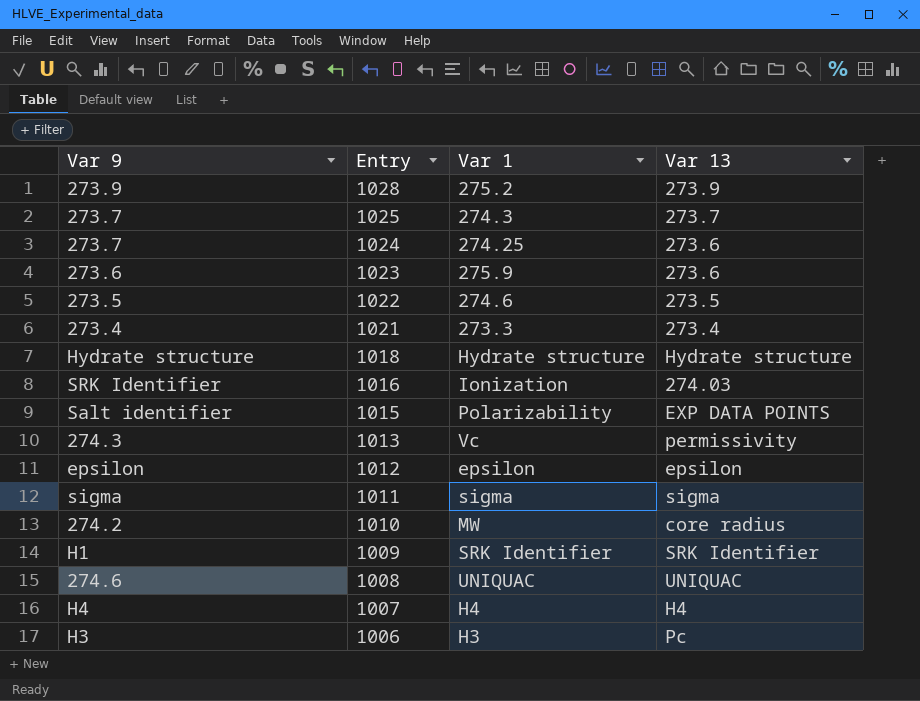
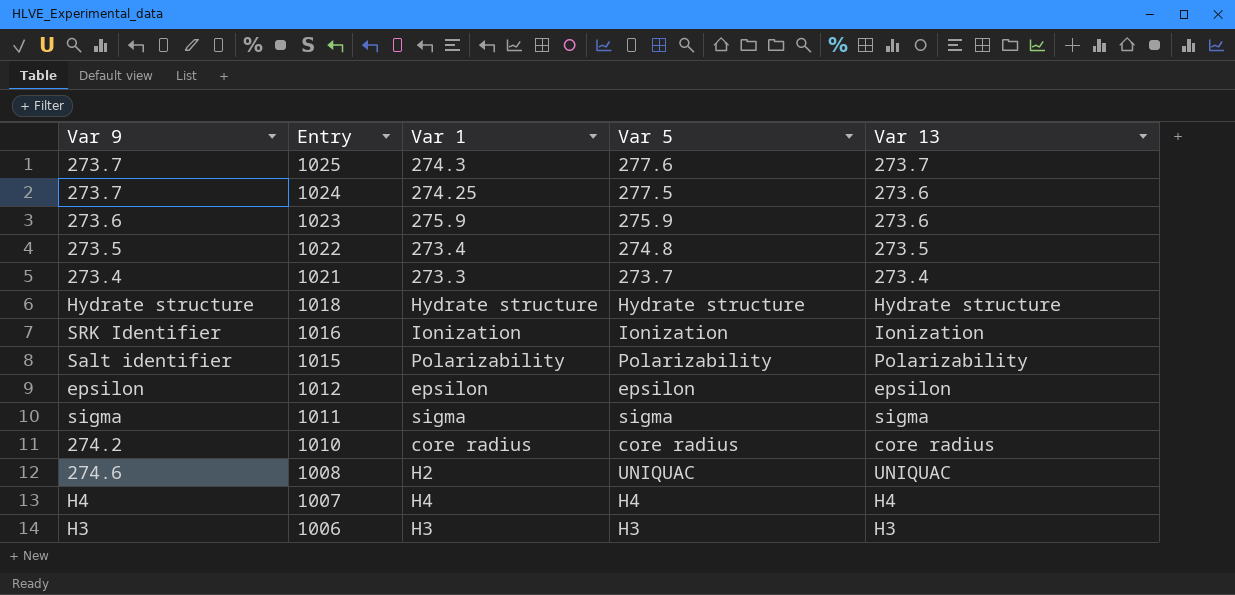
column Var 5 | position: none -> 4
row 1028: 273.9 | 275.2 | 273.9 -> none
row 1013: 274.3 | Vc | permissivity -> none
row 1009: H1 | SRK Identifier | SRK Identifier -> none
1022 | Var 1: 274.6 -> 273.4
1016 | Var 13: 274.03 -> Ionization
1015 | Var 13: EXP DATA POINTS -> Polarizability
1010 | Var 1: MW -> core radius
1008 | Var 1: UNIQUAC -> H2
1006 | Var 13: Pc -> H3

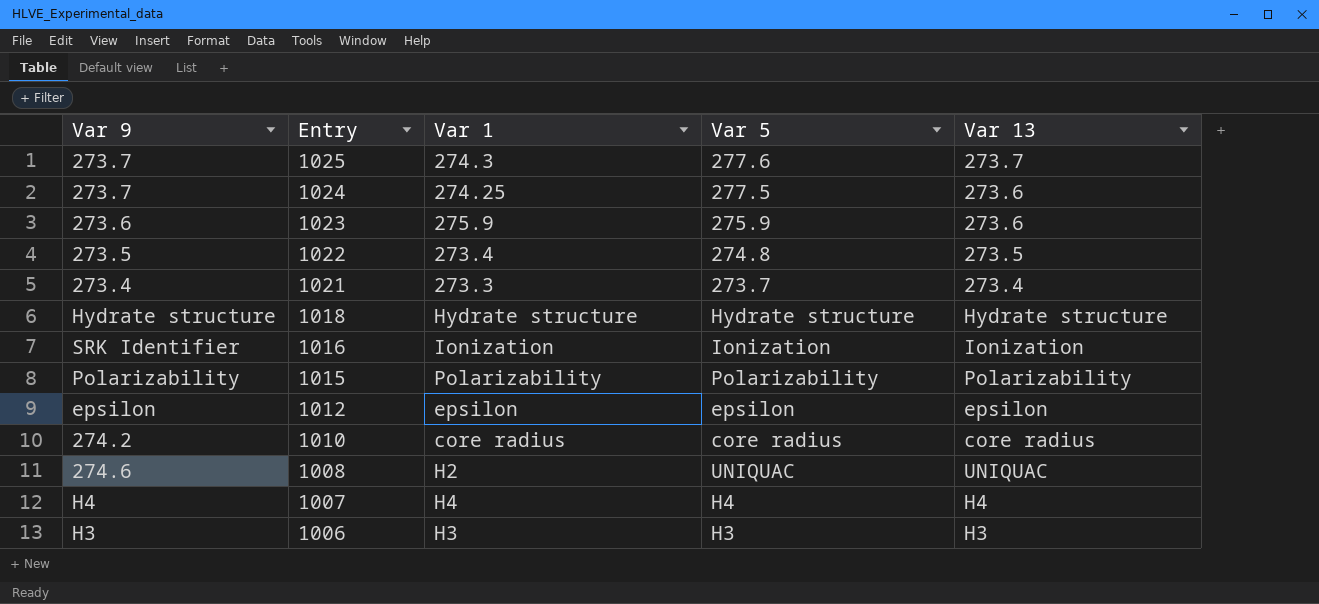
row 1011: sigma | sigma | sigma | sigma -> none
1015 | Var 9: Salt identifier -> Polarizability

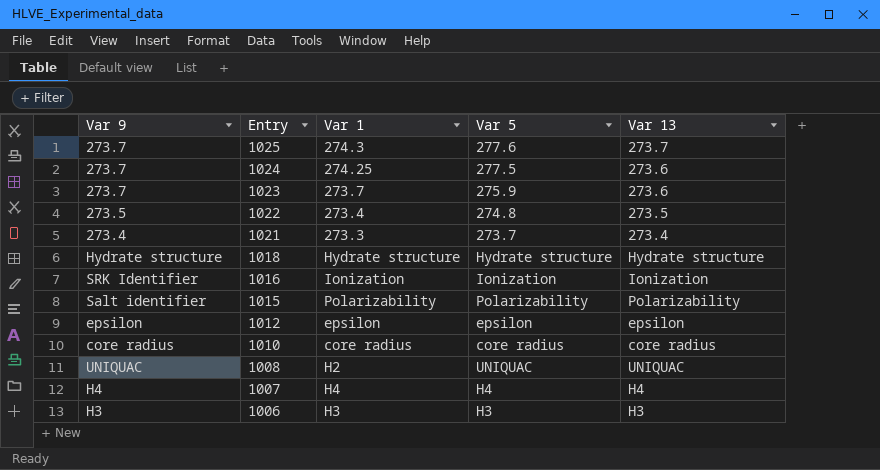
1023 | Var 9: 273.6 -> 273.7
1023 | Var 1: 275.9 -> 273.7
1015 | Var 9: Polarizability -> Salt identifier
1010 | Var 9: 274.2 -> core radius
1008 | Var 9: 274.6 -> UNIQUAC

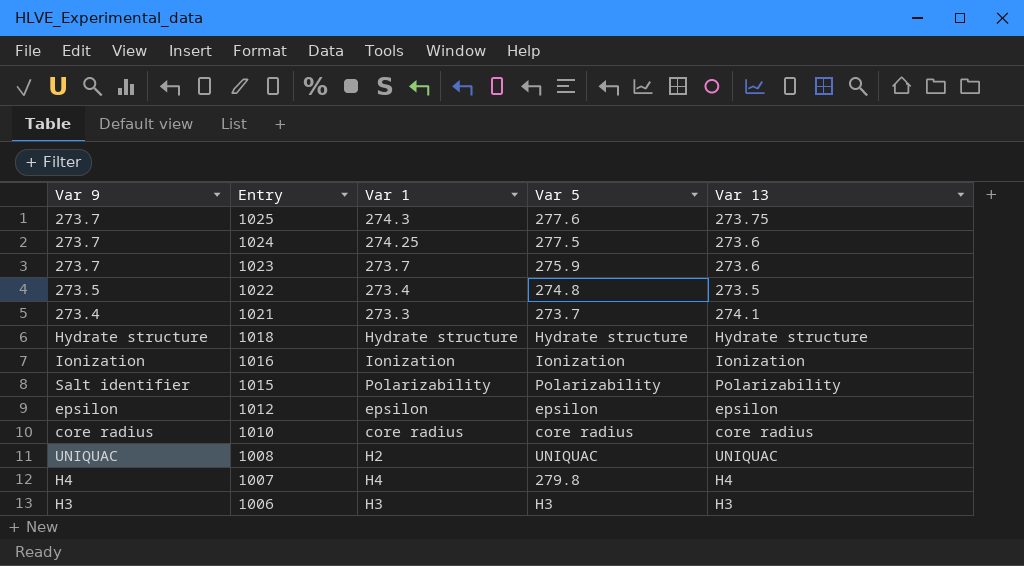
1025 | Var 13: 273.7 -> 273.75
1021 | Var 13: 273.4 -> 274.1
1016 | Var 9: SRK Identifier -> Ionization
1007 | Var 5: H4 -> 279.8

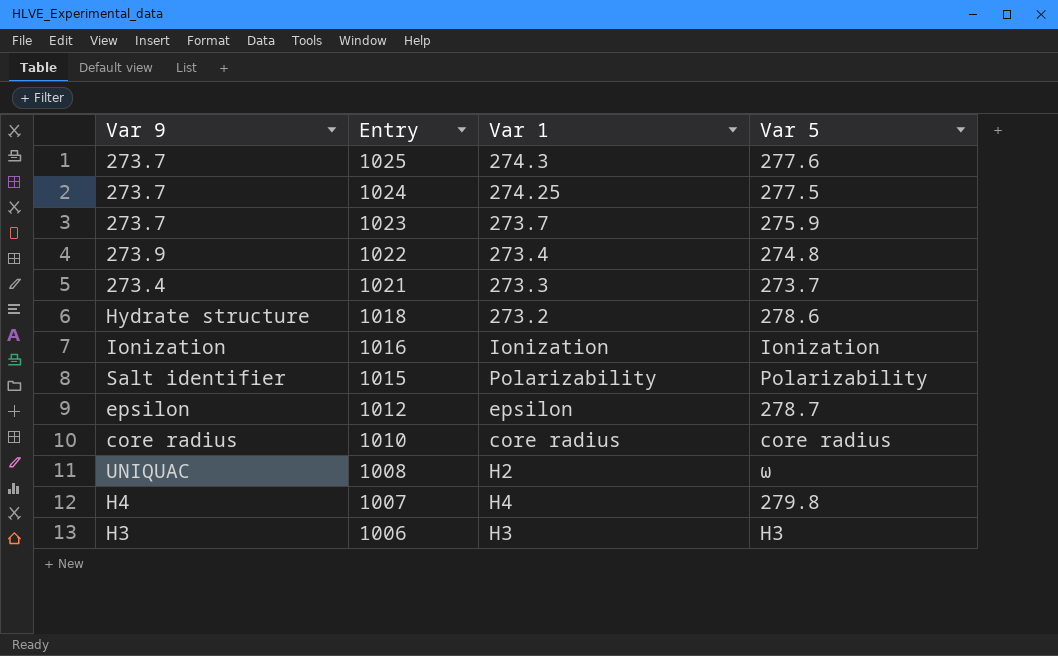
column Var 13 | position: 5 -> none
1022 | Var 9: 273.5 -> 273.9
1018 | Var 1: Hydrate structure -> 273.2
1018 | Var 5: Hydrate structure -> 278.6
1012 | Var 5: epsilon -> 278.7
1008 | Var 5: UNIQUAC -> ω

